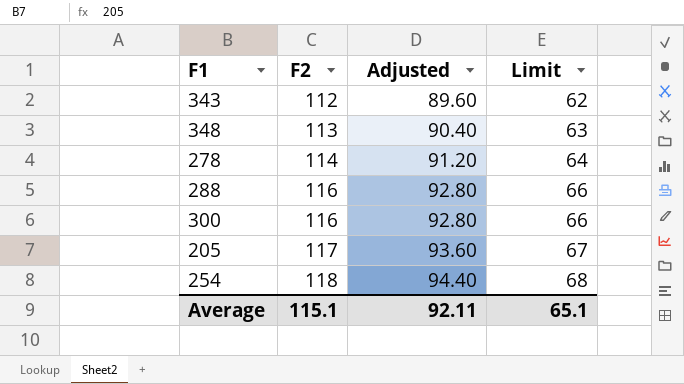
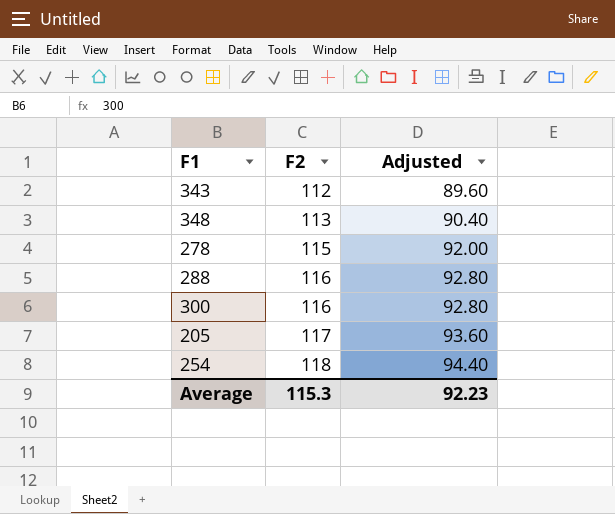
column Limit | formula: [F2] - 50 -> none
278 | F2: 114 -> 115
278 | Adjusted: 91.20 -> 92.00
Average | F2: 115.1 -> 115.3
Average | Adjusted: 92.11 -> 92.23

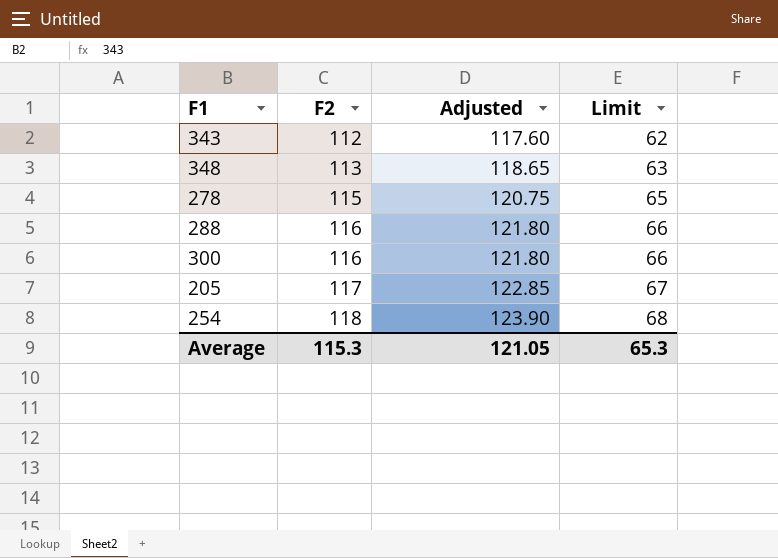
column Adjusted | formula: [F2] * 0.8 -> [F2] * 1.05
column Limit | formula: none -> [F2] - 50
Average | Adjusted: 92.23 -> 121.05

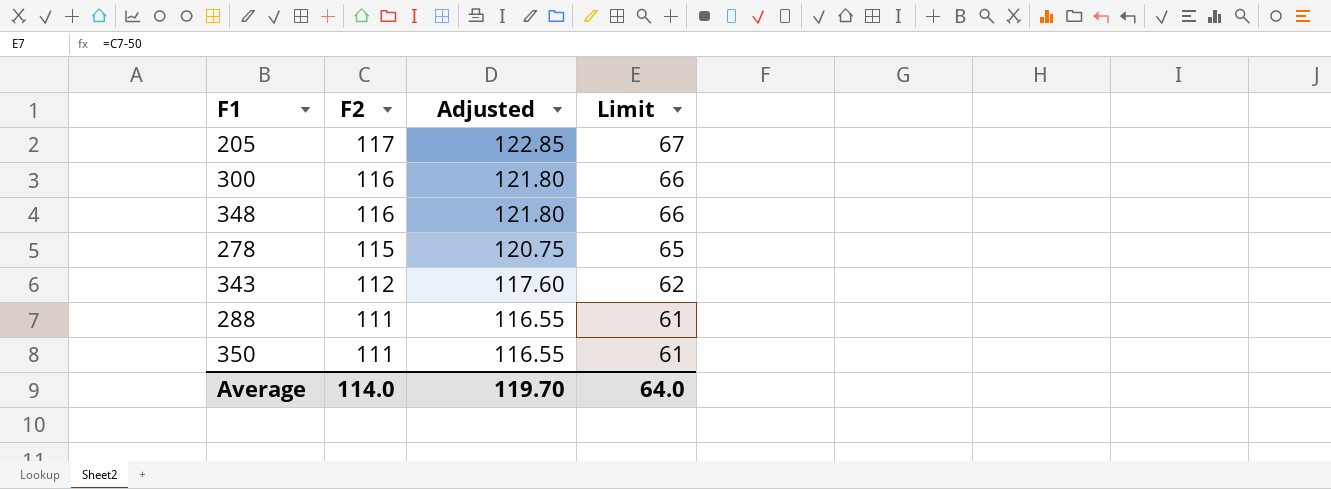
row order: F2 ascending -> F2 descending
row 254: 118 | 123.90 | 68 -> none
348 | F2: 113 -> 116
348 | Adjusted: 118.65 -> 121.80
348 | Limit: 63 -> 66
288 | F2: 116 -> 111
288 | Adjusted: 121.80 -> 116.55
288 | Limit: 66 -> 61
row 350: none -> 111 | 116.55 | 61
Average | F2: 115.3 -> 114.0
Average | Adjusted: 121.05 -> 119.70
Average | Limit: 65.3 -> 64.0

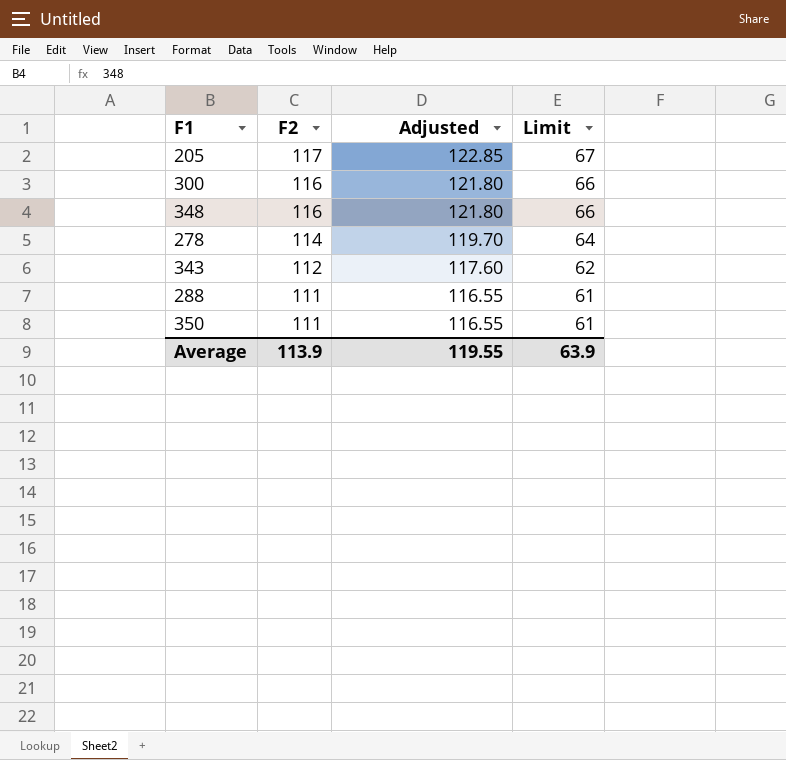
278 | F2: 115 -> 114
278 | Adjusted: 120.75 -> 119.70
278 | Limit: 65 -> 64
Average | F2: 114.0 -> 113.9
Average | Adjusted: 119.70 -> 119.55
Average | Limit: 64.0 -> 63.9

